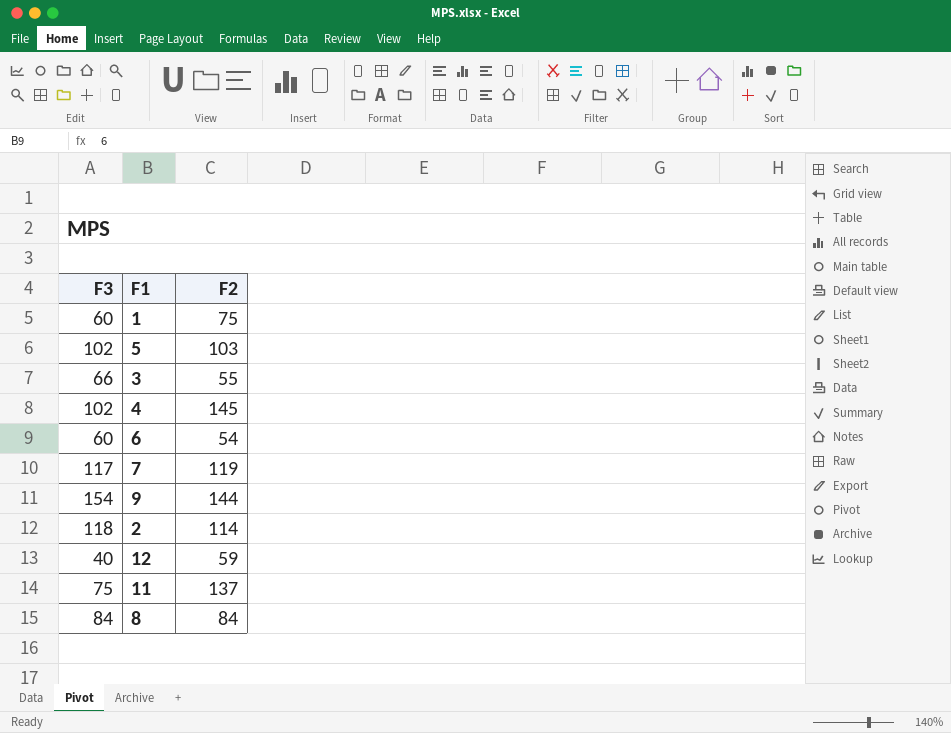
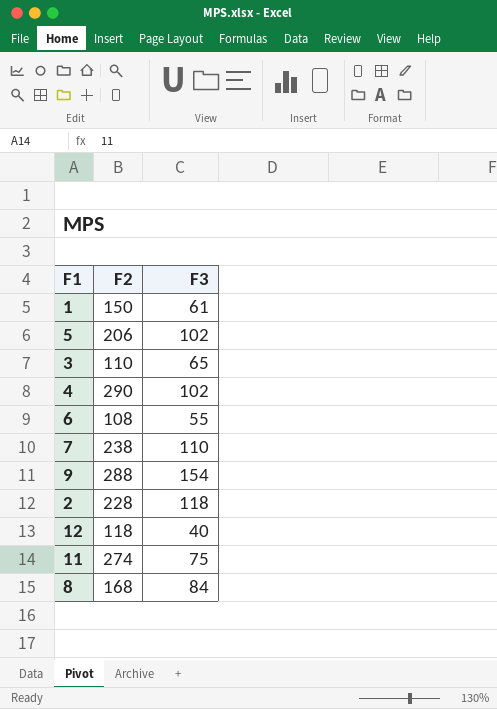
column F3 | position: 1 -> 3
1 | F2: 75 -> 150
1 | F3: 60 -> 61
5 | F2: 103 -> 206
3 | F2: 55 -> 110
3 | F3: 66 -> 65
4 | F2: 145 -> 290
6 | F2: 54 -> 108
6 | F3: 60 -> 55
7 | F2: 119 -> 238
7 | F3: 117 -> 110
9 | F2: 144 -> 288
2 | F2: 114 -> 228
12 | F2: 59 -> 118
11 | F2: 137 -> 274
8 | F2: 84 -> 168

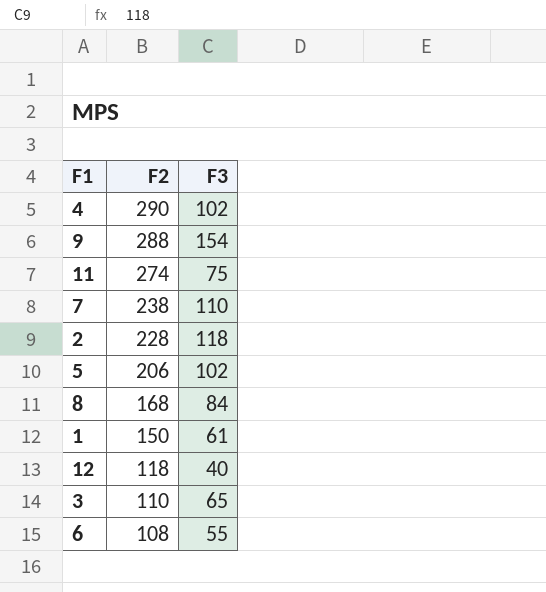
row order: none -> F2 descending

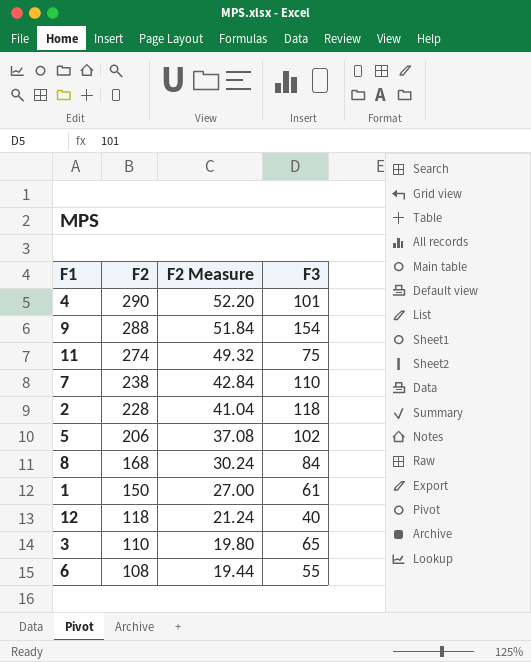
column F2 Measure | formula: none -> [F2] * 0.18
4 | F3: 102 -> 101

